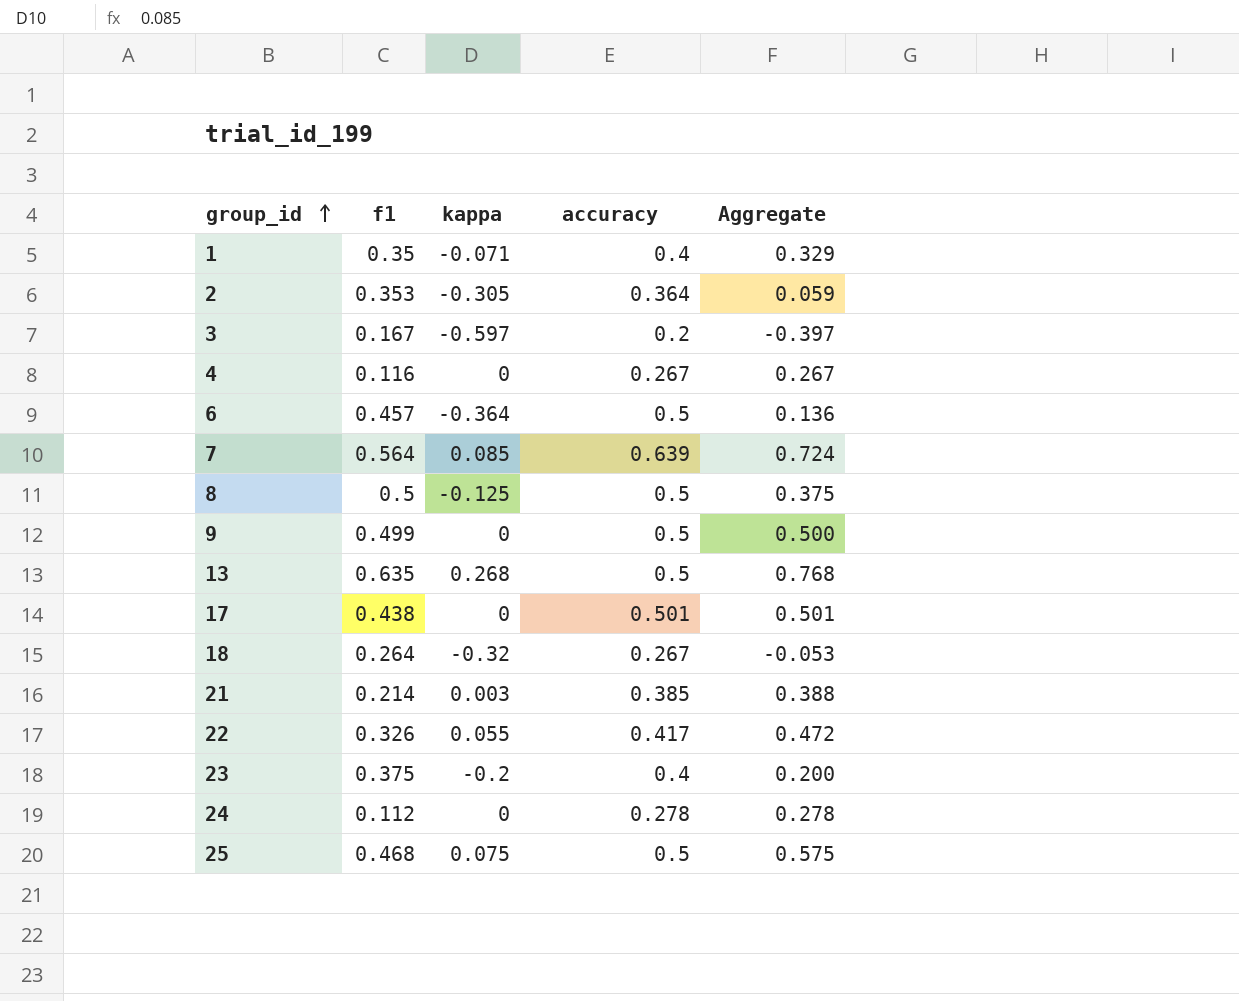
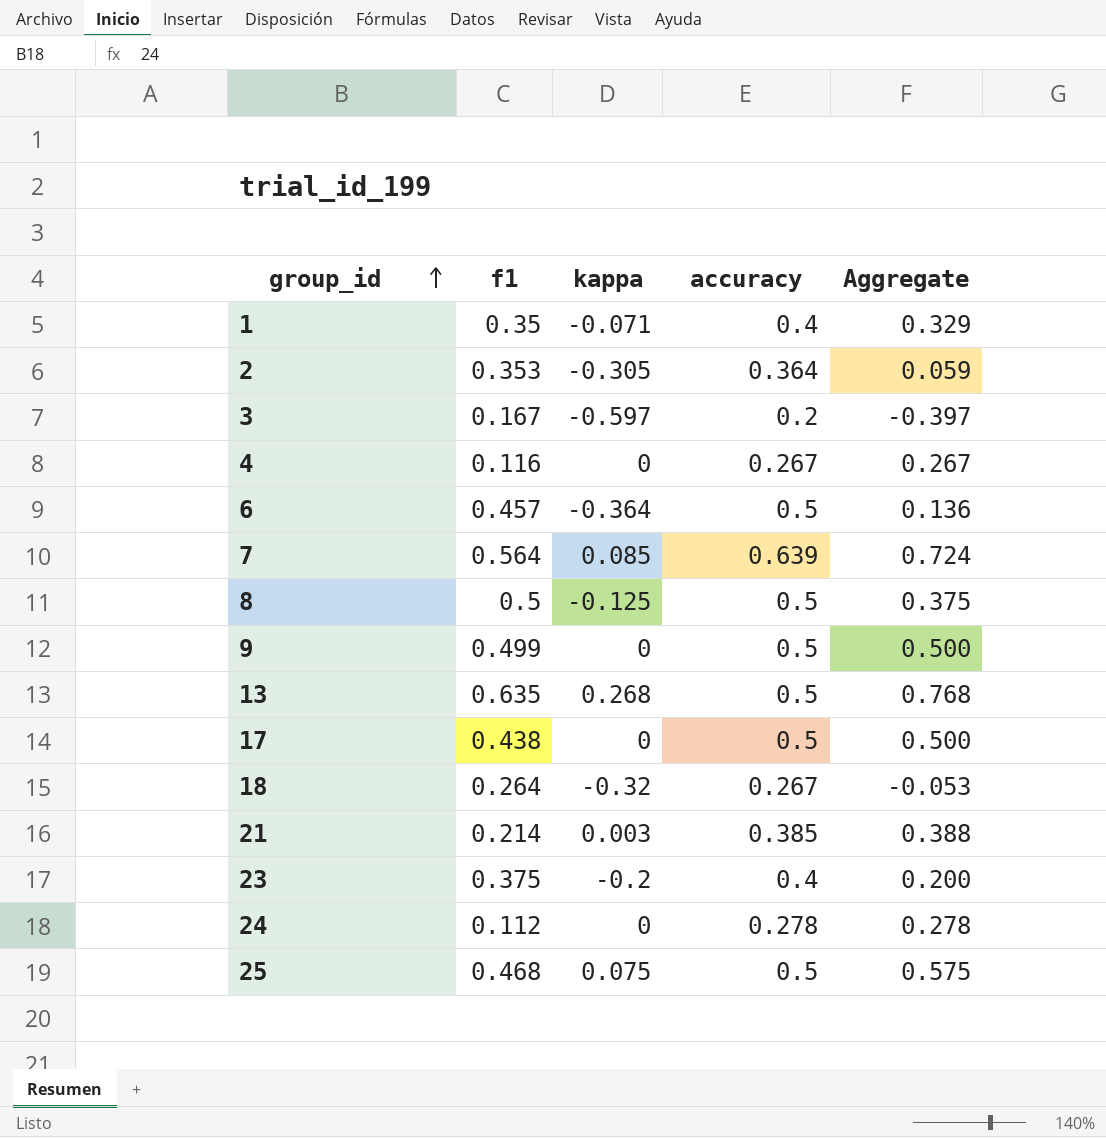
row 22: 0.326 | 0.055 | 0.417 | 0.472 -> none
17 | accuracy: 0.501 -> 0.5
17 | Aggregate: 0.501 -> 0.500

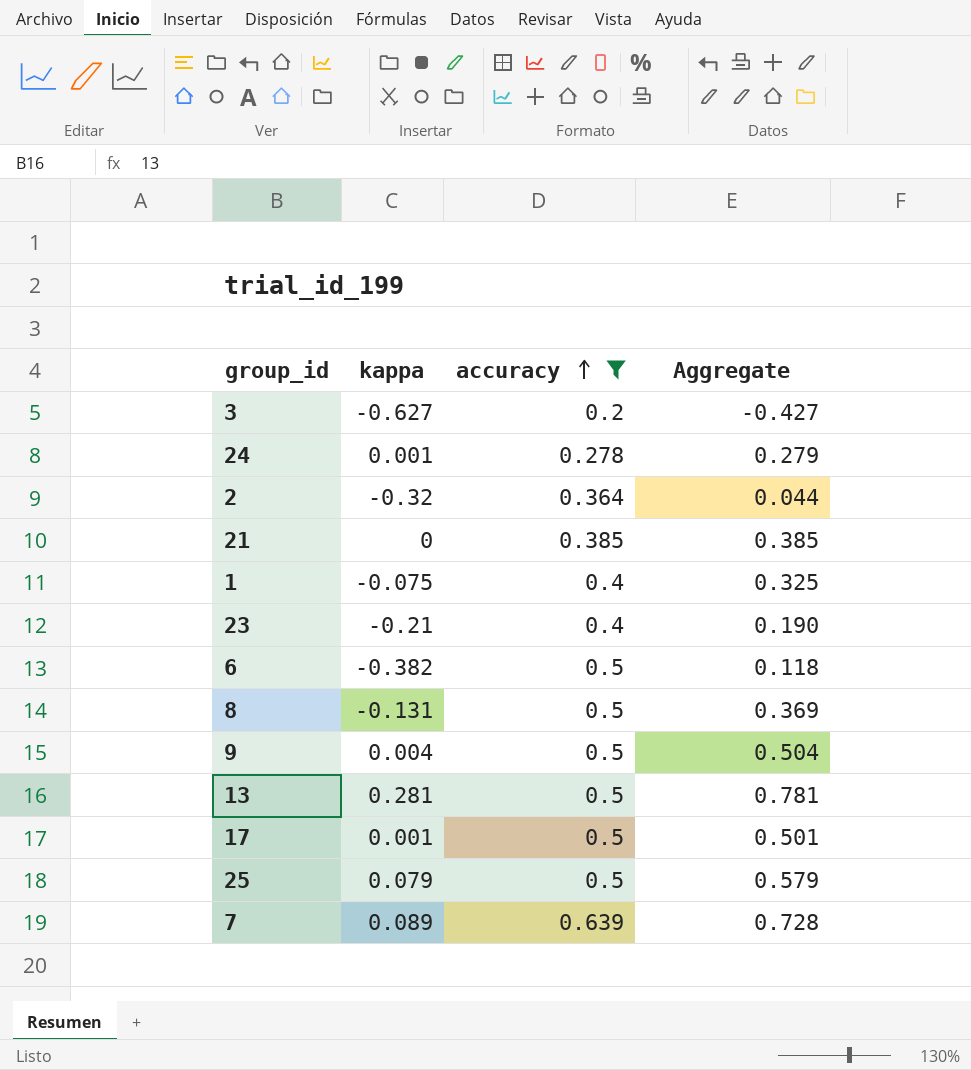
filter: none -> accuracy != 0.267
row order: group_id ascending -> accuracy ascending
column f1 | position: 2 -> none
3 | kappa: -0.597 -> -0.627
3 | Aggregate: -0.397 -> -0.427
24 | kappa: 0 -> 0.001
24 | Aggregate: 0.278 -> 0.279
2 | kappa: -0.305 -> -0.32
2 | Aggregate: 0.059 -> 0.044
21 | kappa: 0.003 -> 0
21 | Aggregate: 0.388 -> 0.385
1 | kappa: -0.071 -> -0.075
1 | Aggregate: 0.329 -> 0.325
23 | kappa: -0.2 -> -0.21
23 | Aggregate: 0.200 -> 0.190
6 | kappa: -0.364 -> -0.382
6 | Aggregate: 0.136 -> 0.118
8 | kappa: -0.125 -> -0.131
8 | Aggregate: 0.375 -> 0.369
9 | kappa: 0 -> 0.004
9 | Aggregate: 0.500 -> 0.504
13 | kappa: 0.268 -> 0.281
13 | Aggregate: 0.768 -> 0.781
17 | kappa: 0 -> 0.001
17 | Aggregate: 0.500 -> 0.501
25 | kappa: 0.075 -> 0.079
25 | Aggregate: 0.575 -> 0.579
7 | kappa: 0.085 -> 0.089
7 | Aggregate: 0.724 -> 0.728

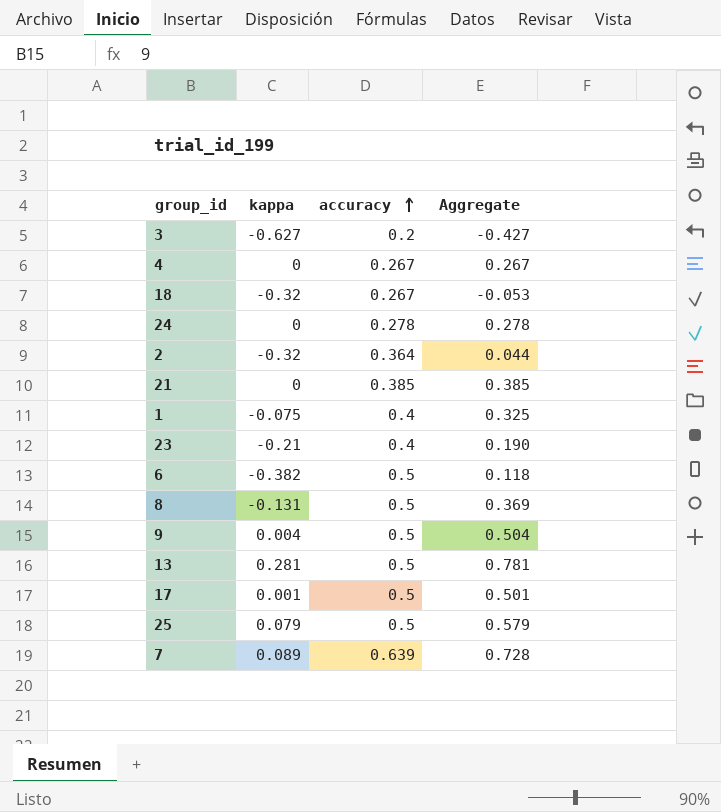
filter: accuracy != 0.267 -> none
24 | kappa: 0.001 -> 0
24 | Aggregate: 0.279 -> 0.278

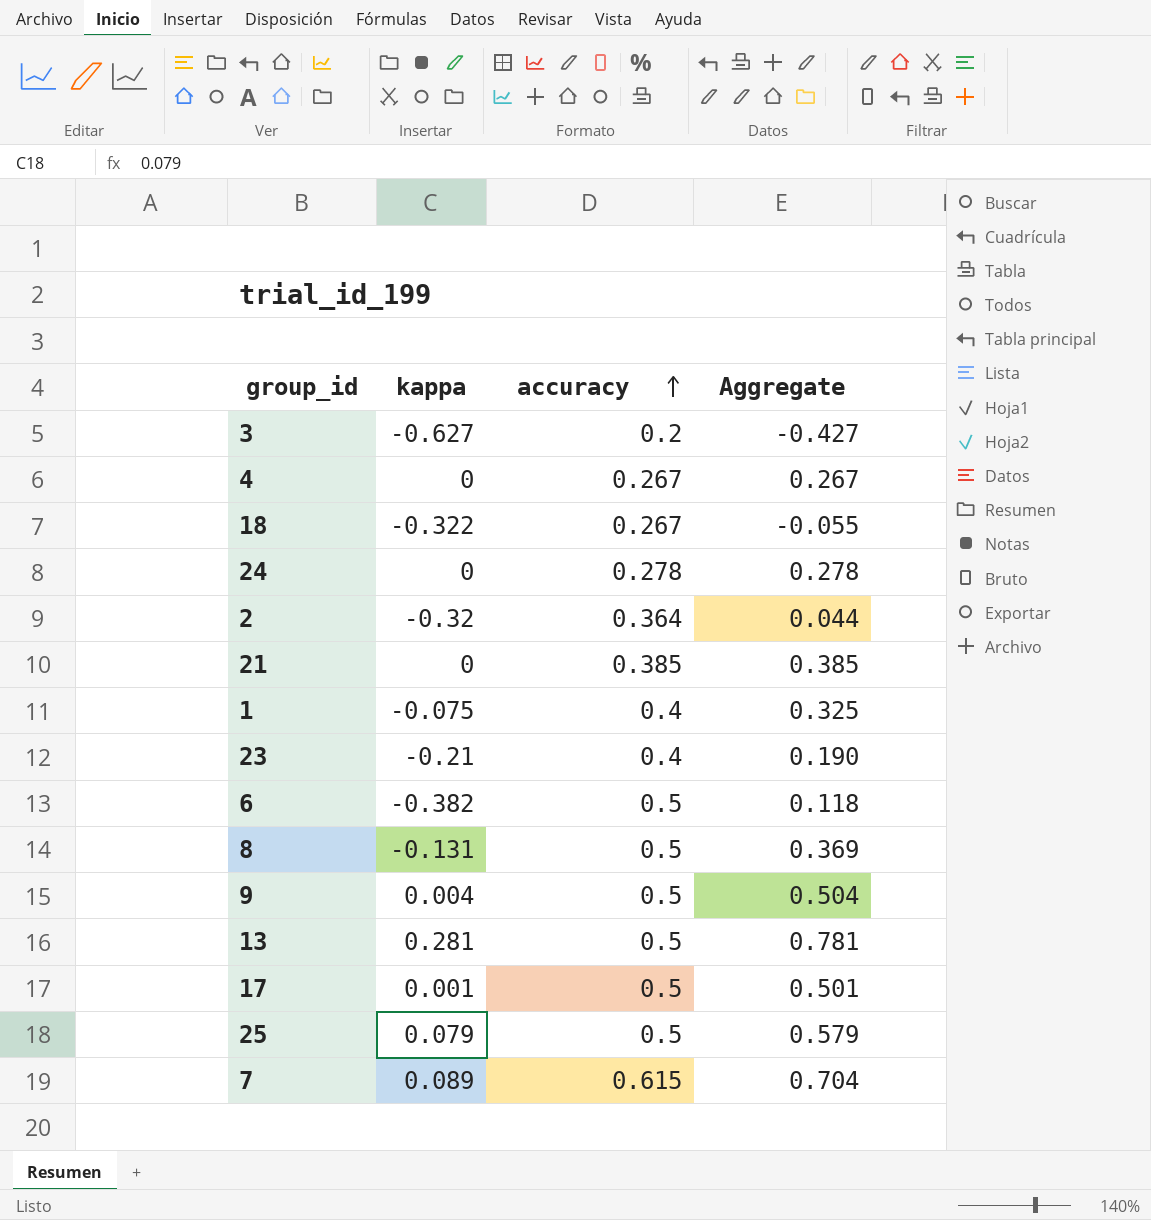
18 | kappa: -0.32 -> -0.322
18 | Aggregate: -0.053 -> -0.055
7 | accuracy: 0.639 -> 0.615
7 | Aggregate: 0.728 -> 0.704

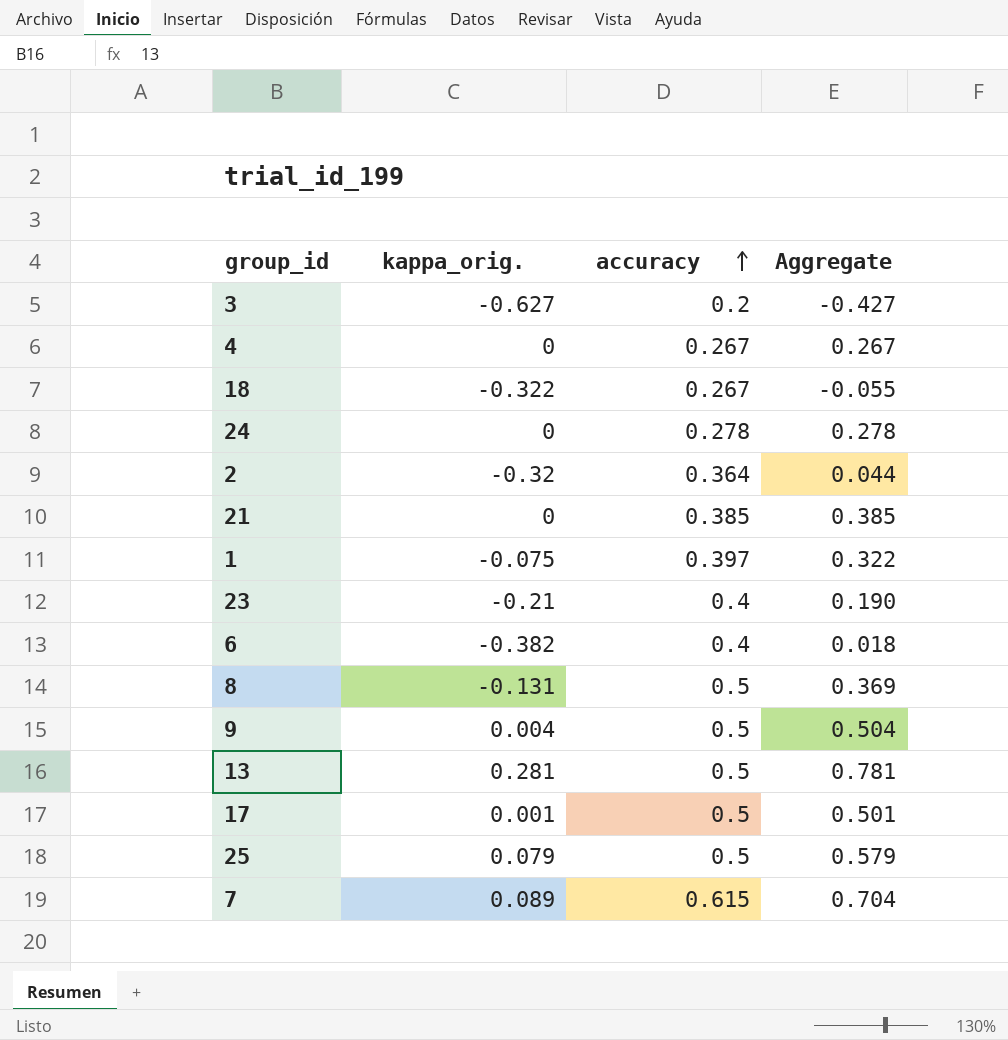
column name: kappa -> kappa_orig.
1 | accuracy: 0.4 -> 0.397
1 | Aggregate: 0.325 -> 0.322
6 | accuracy: 0.5 -> 0.4
6 | Aggregate: 0.118 -> 0.018

